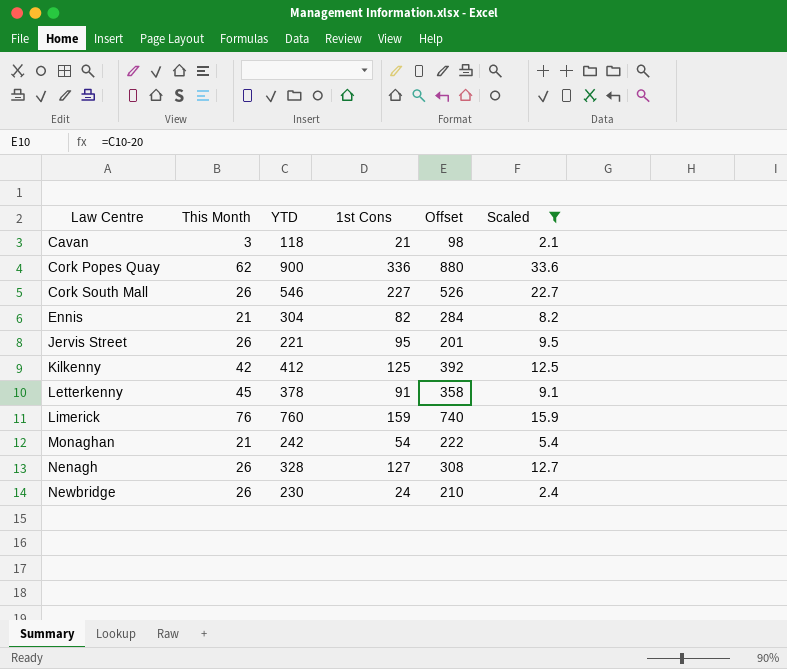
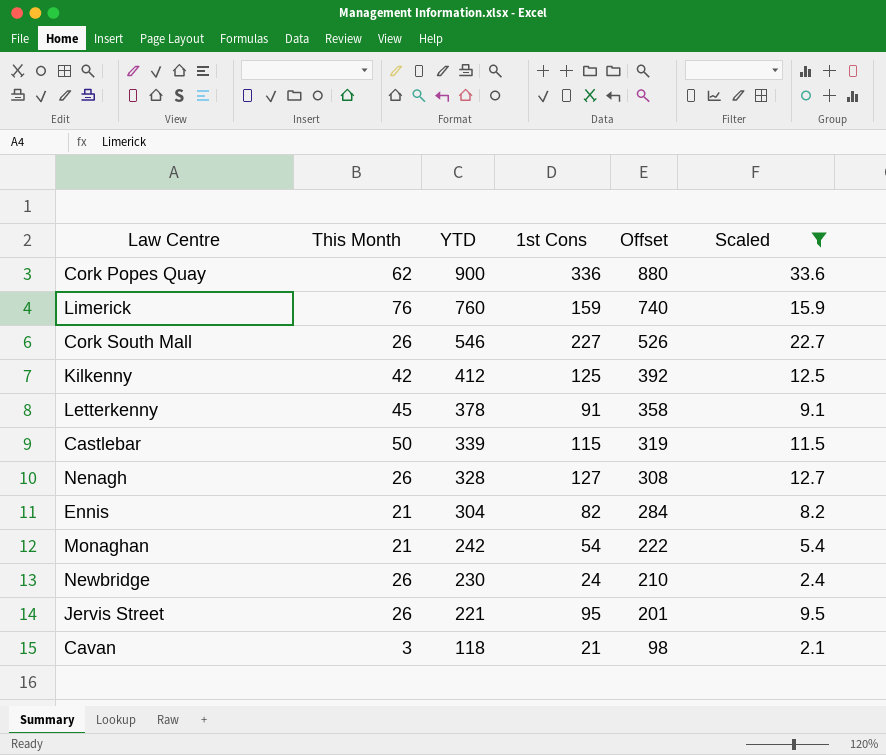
row order: Law Centre ascending -> YTD descending
row Castlebar: none -> 50 | 339 | 115 | 319 | 11.5

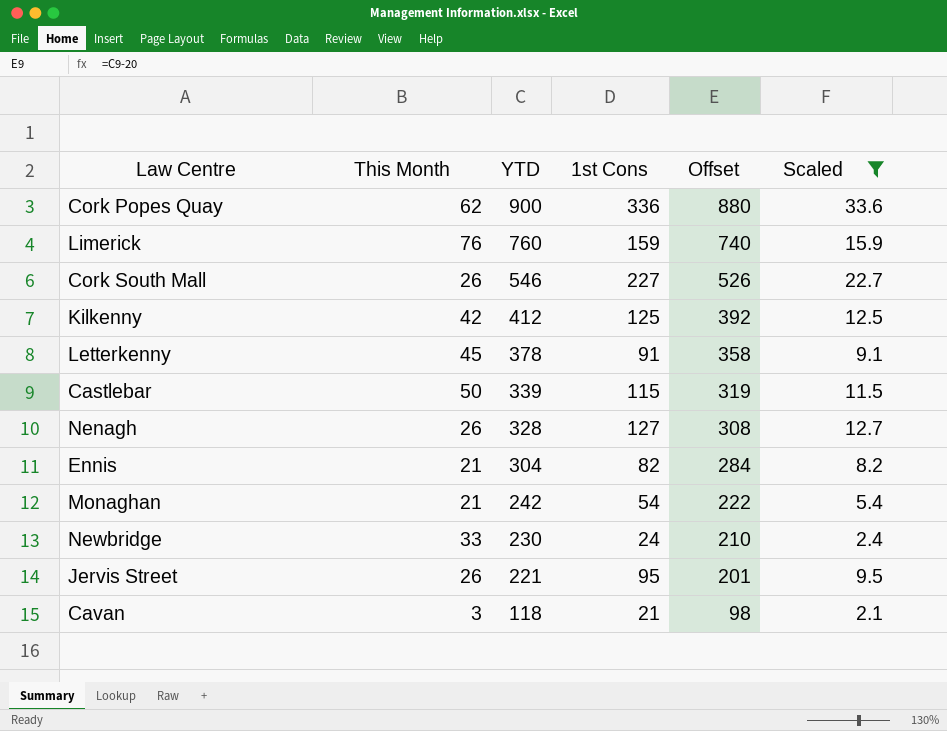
Newbridge | This Month: 26 -> 33

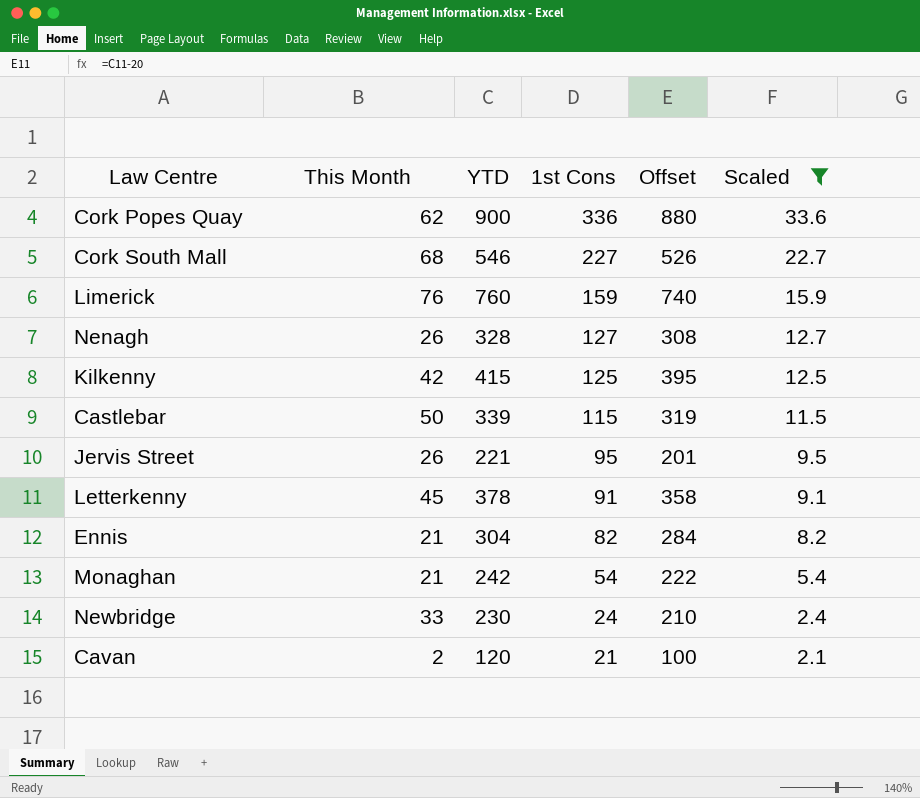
row order: YTD descending -> 1st Cons descending
Cork South Mall | This Month: 26 -> 68
Kilkenny | YTD: 412 -> 415
Kilkenny | Offset: 392 -> 395
Cavan | This Month: 3 -> 2
Cavan | YTD: 118 -> 120
Cavan | Offset: 98 -> 100

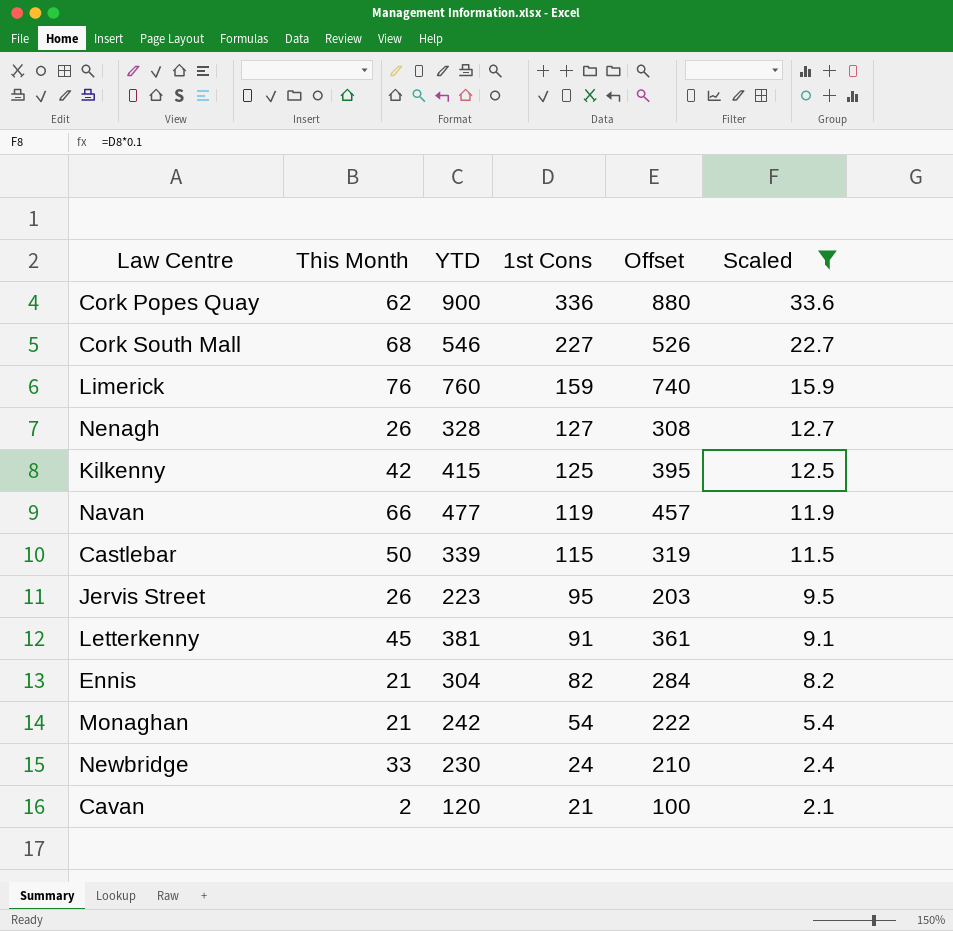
row Navan: none -> 66 | 477 | 119 | 457 | 11.9
Jervis Street | YTD: 221 -> 223
Jervis Street | Offset: 201 -> 203
Letterkenny | YTD: 378 -> 381
Letterkenny | Offset: 358 -> 361

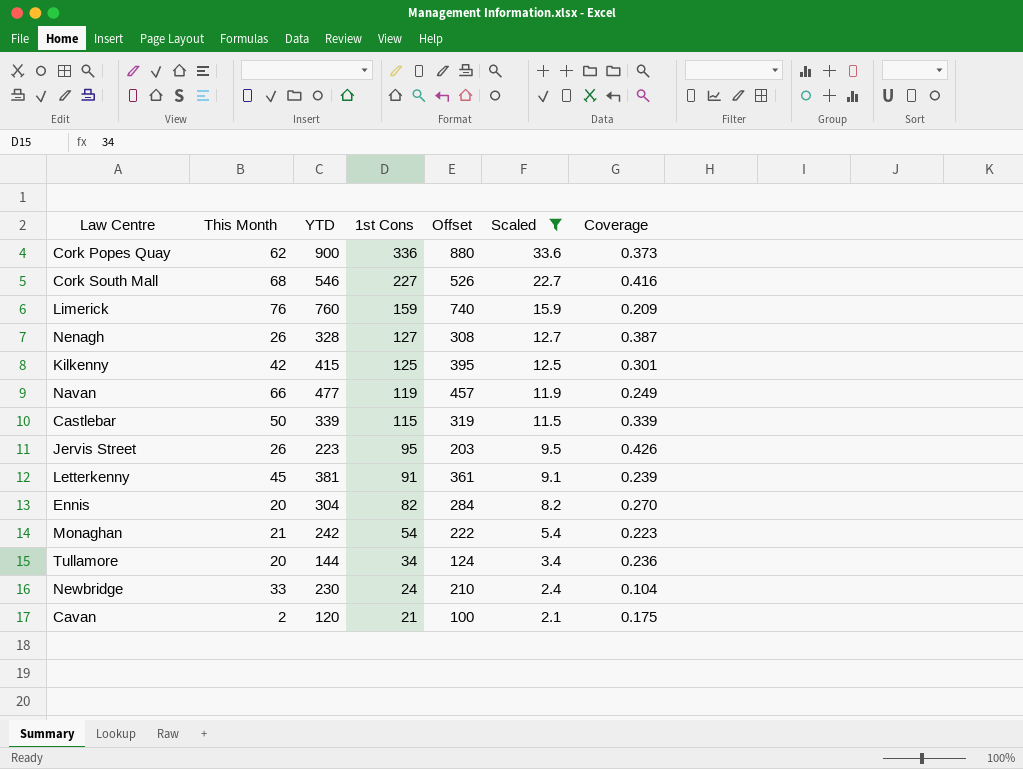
column Coverage | formula: none -> [1st Cons] / [YTD]
Ennis | This Month: 21 -> 20
row Tullamore: none -> 20 | 144 | 34 | 124 | 3.4 | 0.236

